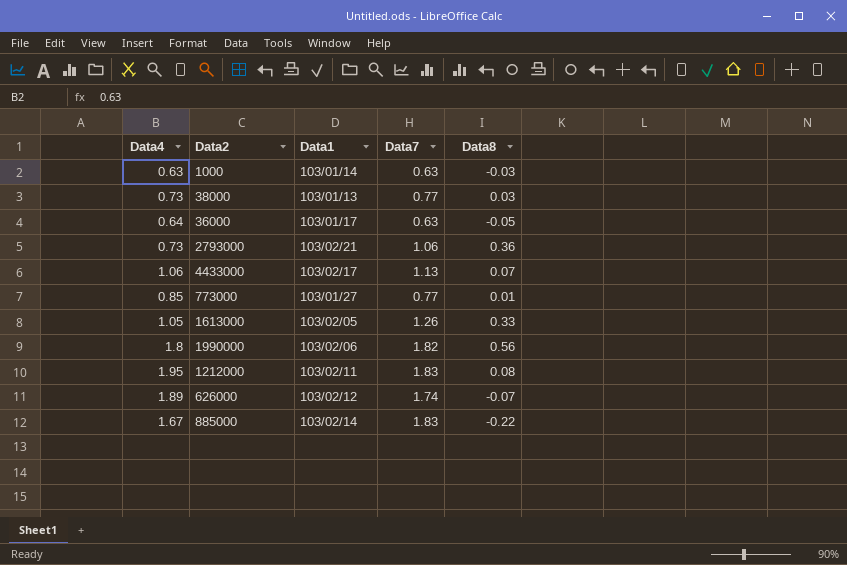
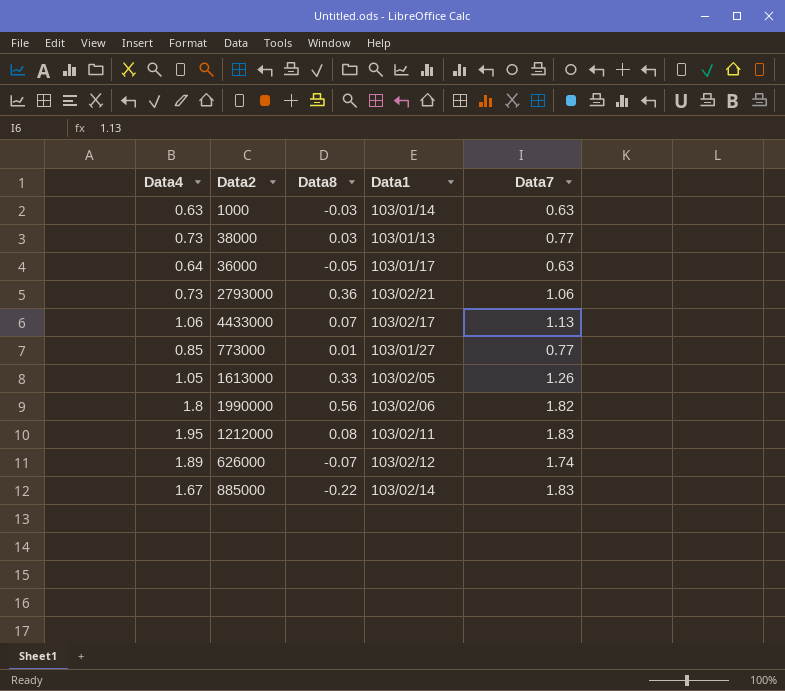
column Data8 | position: 5 -> 3

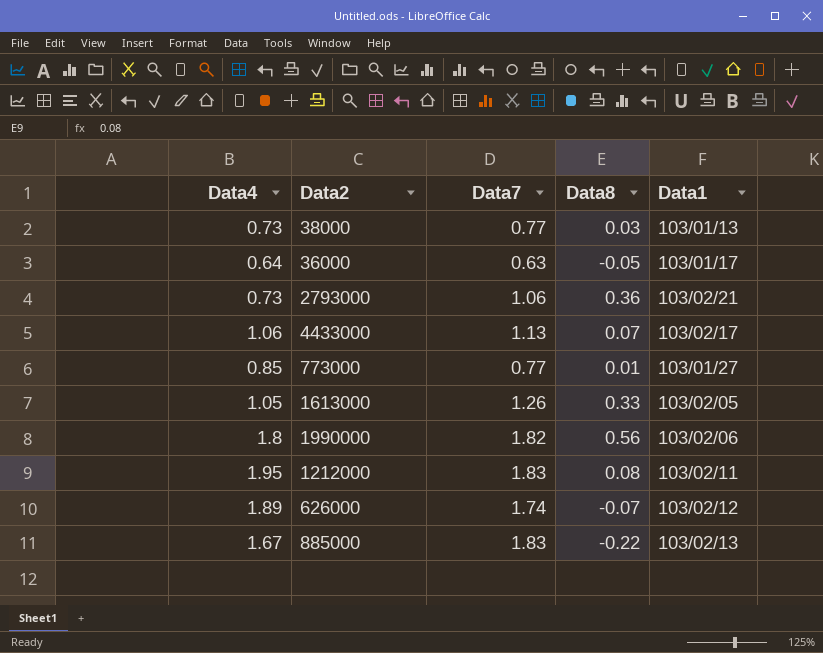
column Data7 | position: 5 -> 3
row 1000: 0.63 | -0.03 | 103/01/14 | 0.63 -> none
885000 | Data1: 103/02/14 -> 103/02/13

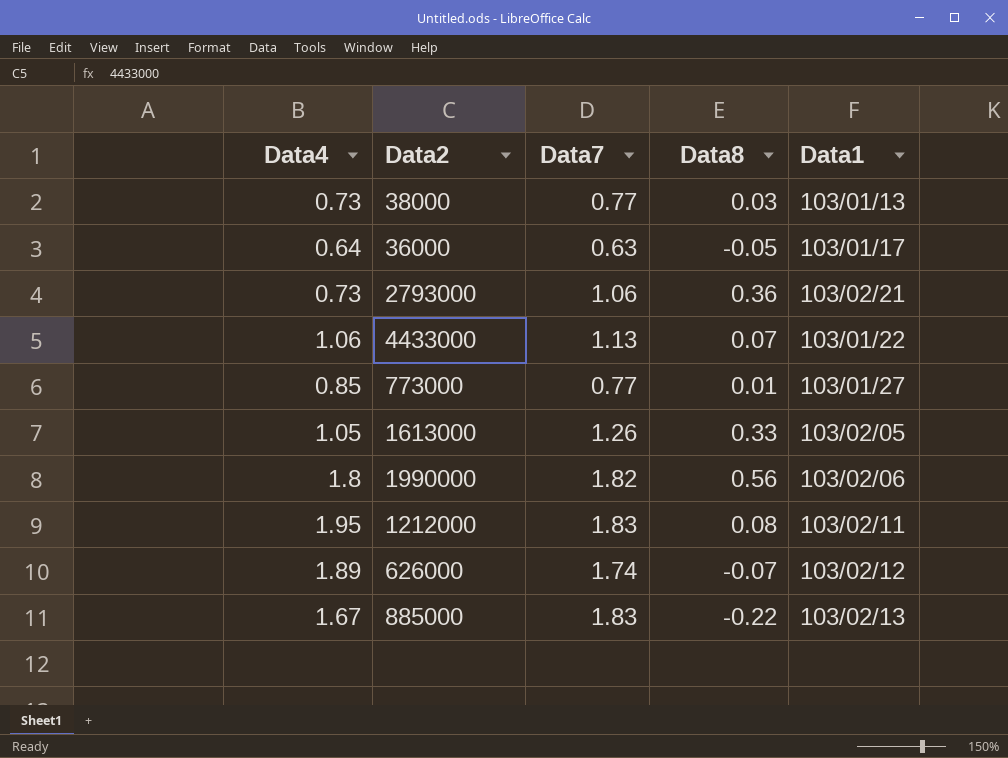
4433000 | Data1: 103/02/17 -> 103/01/22

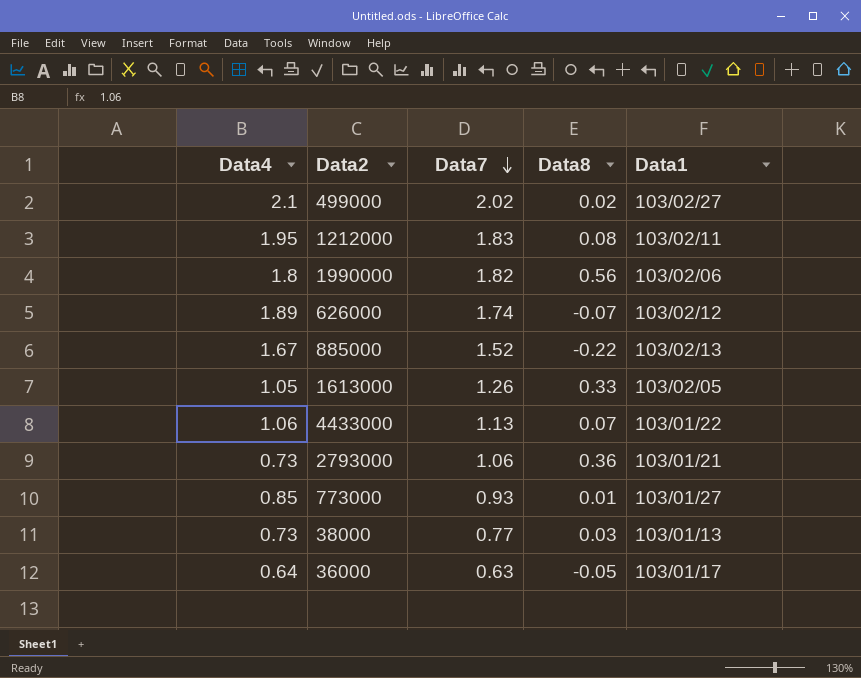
row order: none -> Data7 descending
row 499000: none -> 2.1 | 2.02 | 0.02 | 103/02/27
885000 | Data7: 1.83 -> 1.52
2793000 | Data1: 103/02/21 -> 103/01/21
773000 | Data7: 0.77 -> 0.93

